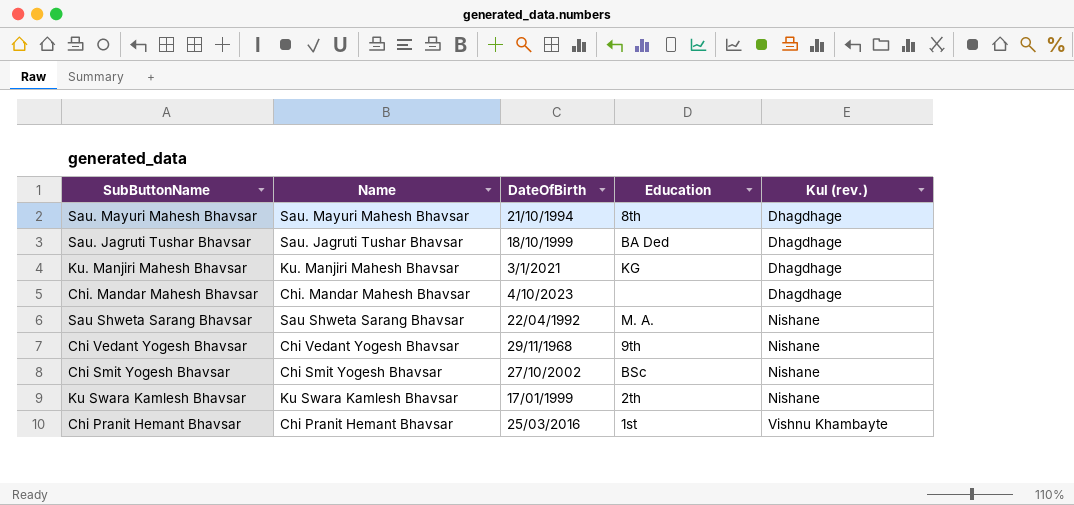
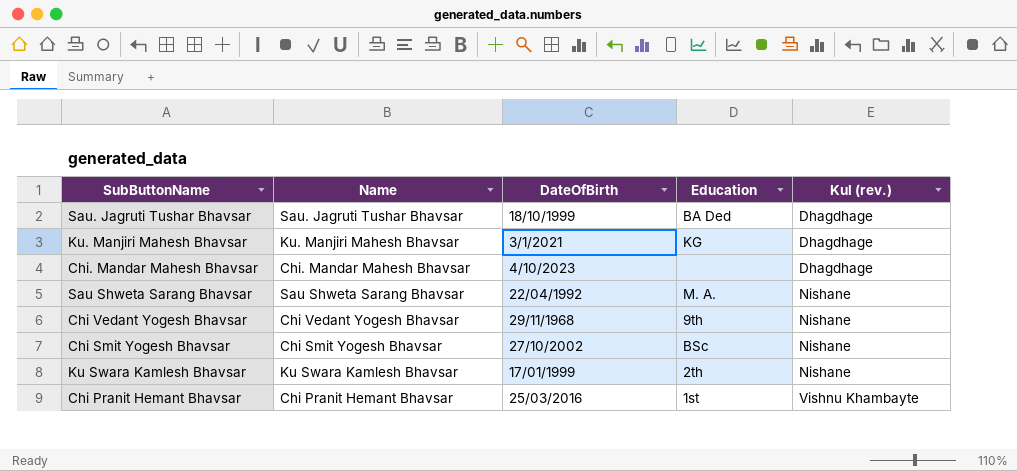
row Sau. Mayuri Mahesh Bhavsar: Sau. Mayuri Mahesh Bhavsar | 21/10/1994 | 8th | Dhagdhage -> none

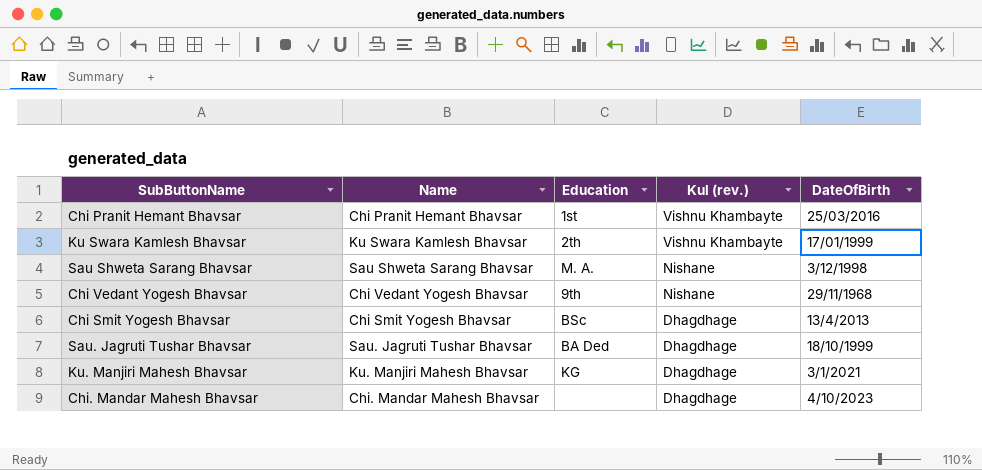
row order: Kul (rev.) ascending -> Kul (rev.) descending
column DateOfBirth | position: 3 -> 5
Ku Swara Kamlesh Bhavsar | Kul (rev.): Nishane -> Vishnu Khambayte
Sau Shweta Sarang Bhavsar | DateOfBirth: 22/04/1992 -> 3/12/1998
Chi Smit Yogesh Bhavsar | Kul (rev.): Nishane -> Dhagdhage
Chi Smit Yogesh Bhavsar | DateOfBirth: 27/10/2002 -> 13/4/2013

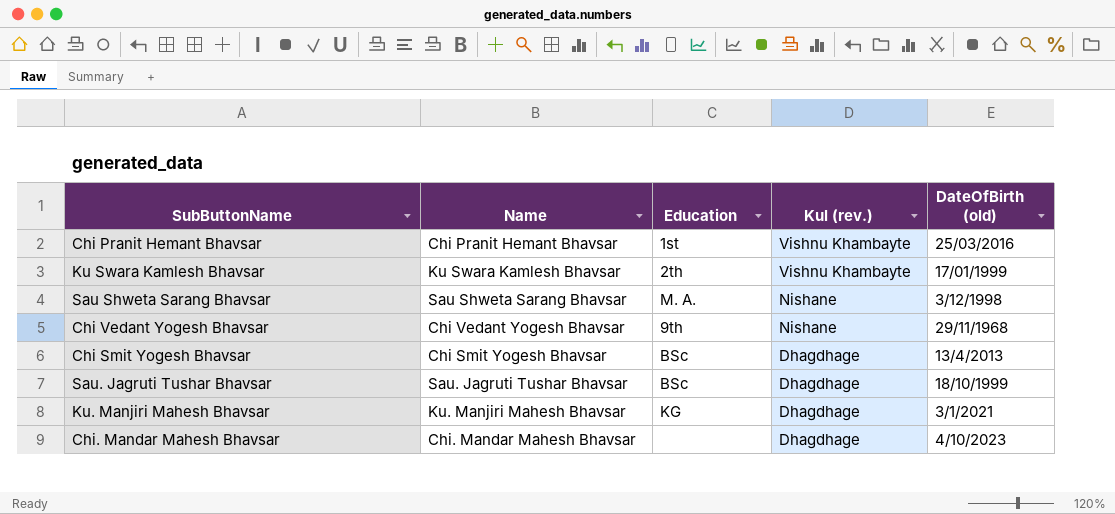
column name: DateOfBirth -> DateOfBirth (old)
Sau. Jagruti Tushar Bhavsar | Education: BA Ded -> BSc

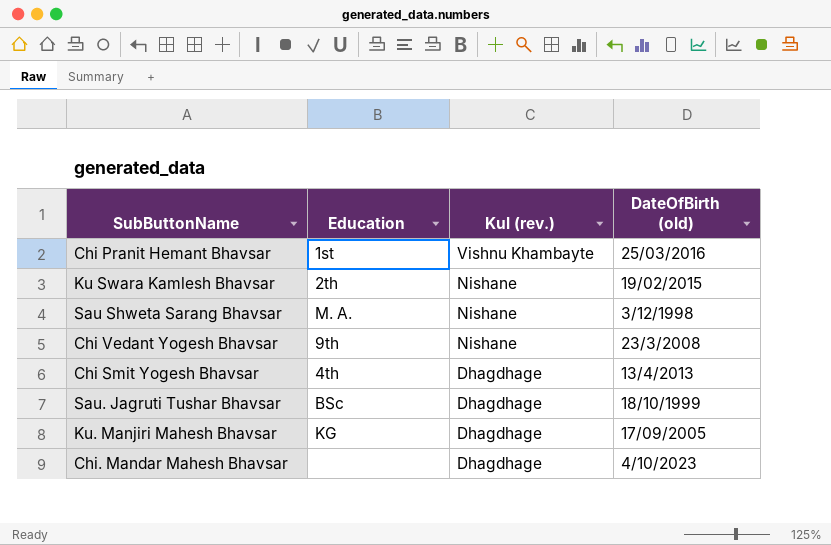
column Name | position: 2 -> none
Ku Swara Kamlesh Bhavsar | Kul (rev.): Vishnu Khambayte -> Nishane
Ku Swara Kamlesh Bhavsar | DateOfBirth (old): 17/01/1999 -> 19/02/2015
Chi Vedant Yogesh Bhavsar | DateOfBirth (old): 29/11/1968 -> 23/3/2008
Chi Smit Yogesh Bhavsar | Education: BSc -> 4th
Ku. Manjiri Mahesh Bhavsar | DateOfBirth (old): 3/1/2021 -> 17/09/2005

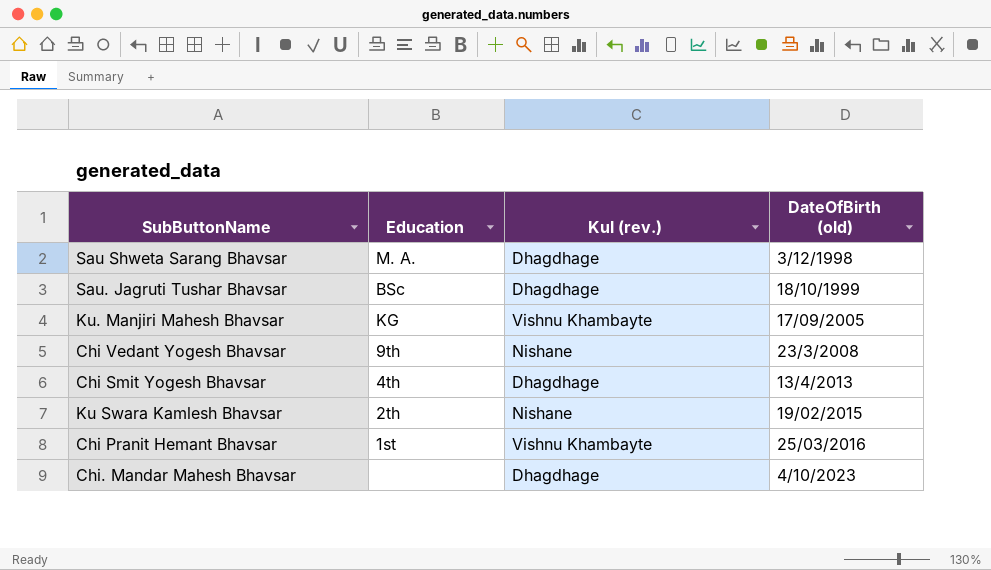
row order: Kul (rev.) descending -> DateOfBirth (old) ascending
Sau Shweta Sarang Bhavsar | Kul (rev.): Nishane -> Dhagdhage
Ku. Manjiri Mahesh Bhavsar | Kul (rev.): Dhagdhage -> Vishnu Khambayte

